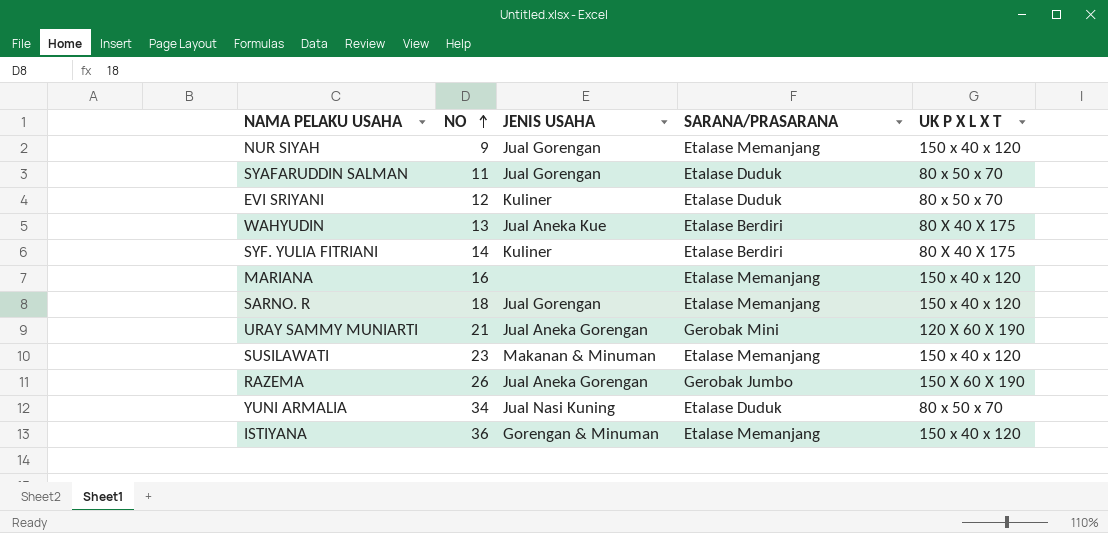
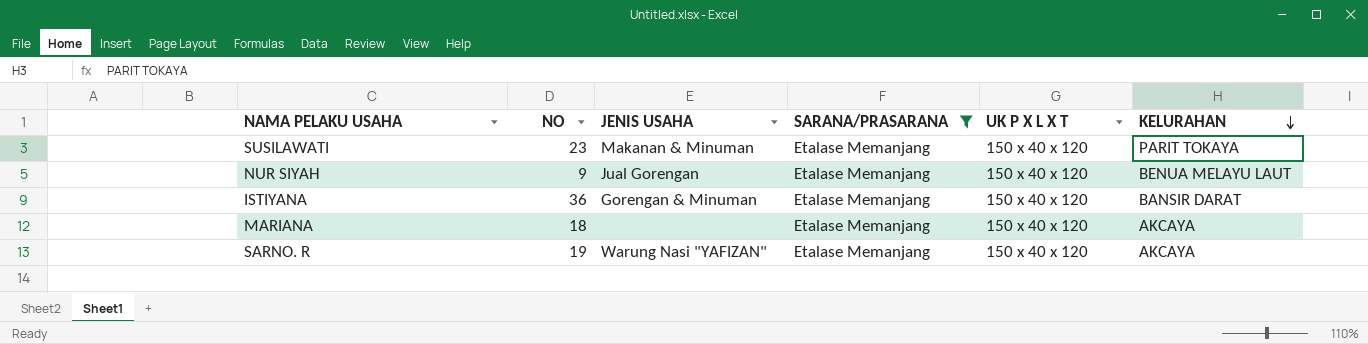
filter: none -> SARANA/PRASARANA = Etalase Memanjang
row order: NO ascending -> KELURAHAN descending
column KELURAHAN | position: none -> 6
MARIANA | NO: 16 -> 18
SARNO. R | NO: 18 -> 19
SARNO. R | JENIS USAHA: Jual Gorengan -> Warung Nasi "YAFIZAN"

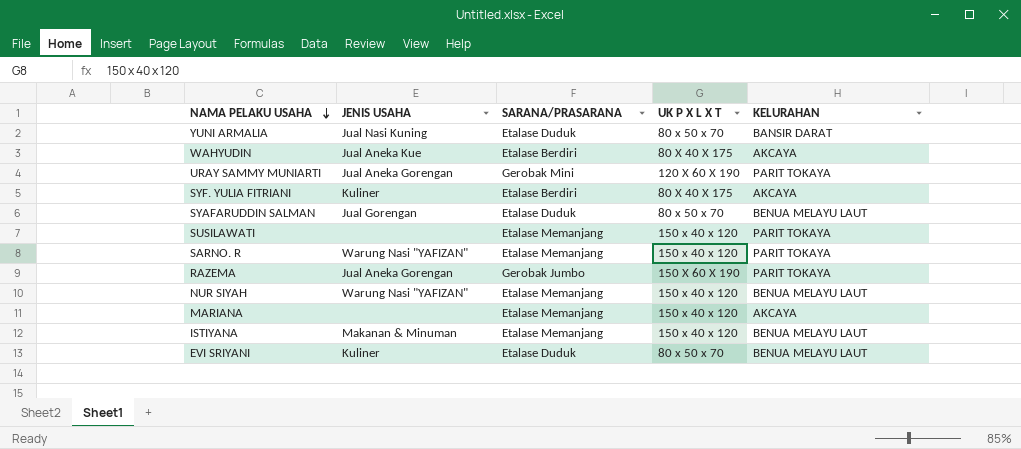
filter: SARANA/PRASARANA = Etalase Memanjang -> none
row order: KELURAHAN descending -> NAMA PELAKU USAHA descending
column NO | position: 2 -> none
SUSILAWATI | JENIS USAHA: Makanan & Minuman -> none
SARNO. R | KELURAHAN: AKCAYA -> PARIT TOKAYA
NUR SIYAH | JENIS USAHA: Jual Gorengan -> Warung Nasi "YAFIZAN"
ISTIYANA | JENIS USAHA: Gorengan & Minuman -> Makanan & Minuman
ISTIYANA | KELURAHAN: BANSIR DARAT -> BENUA MELAYU LAUT

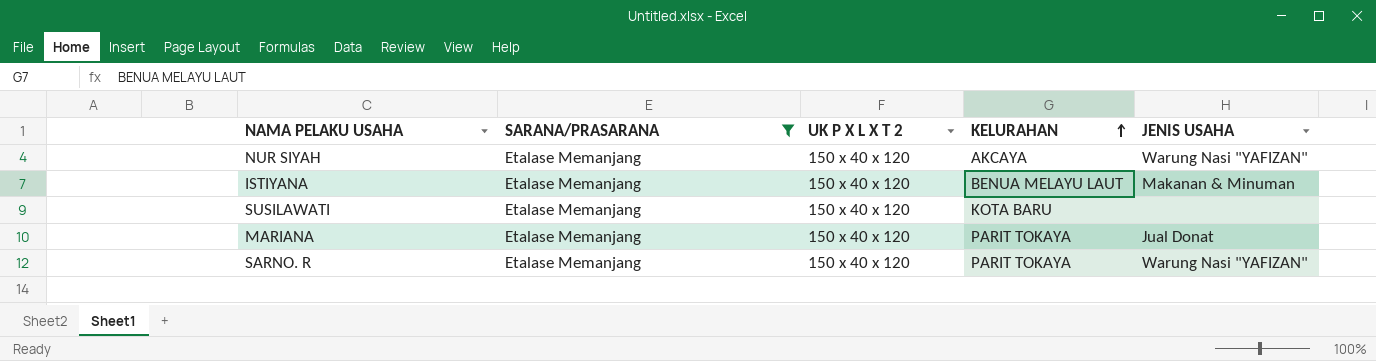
filter: none -> SARANA/PRASARANA = Etalase Memanjang
row order: NAMA PELAKU USAHA descending -> KELURAHAN ascending
column name: UK P X L X T -> UK P X L X T 2
column JENIS USAHA | position: 2 -> 5
NUR SIYAH | KELURAHAN: BENUA MELAYU LAUT -> AKCAYA
SUSILAWATI | KELURAHAN: PARIT TOKAYA -> KOTA BARU
MARIANA | KELURAHAN: AKCAYA -> PARIT TOKAYA
MARIANA | JENIS USAHA: none -> Jual Donat

